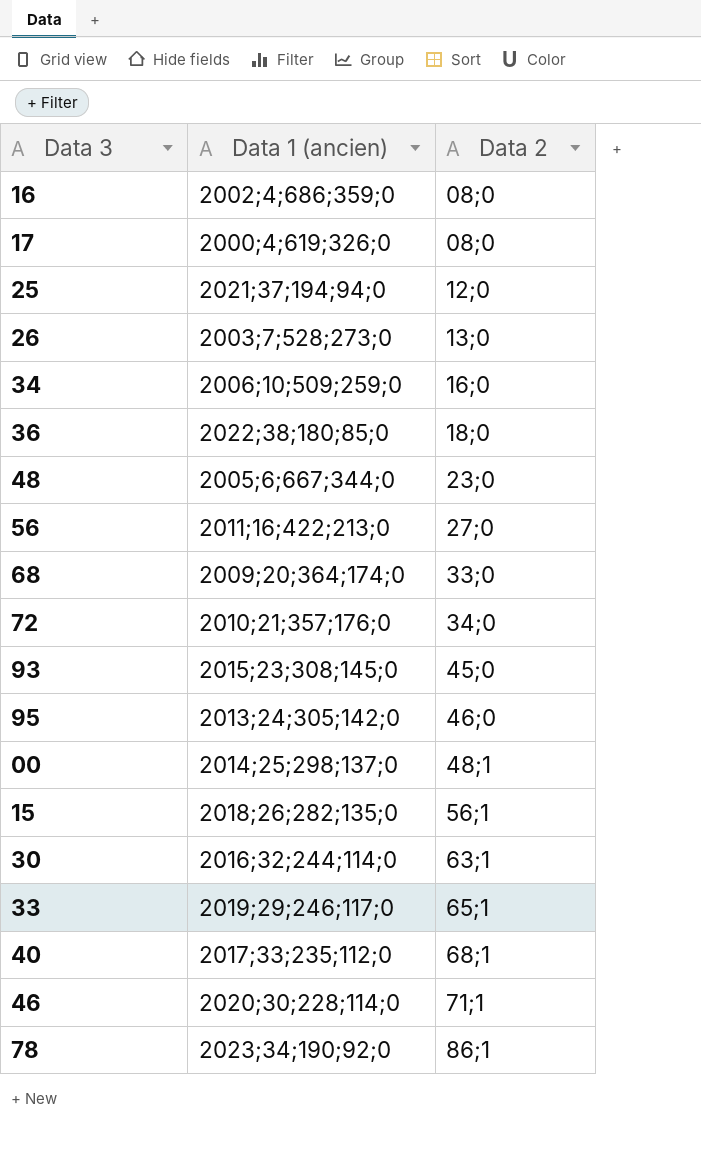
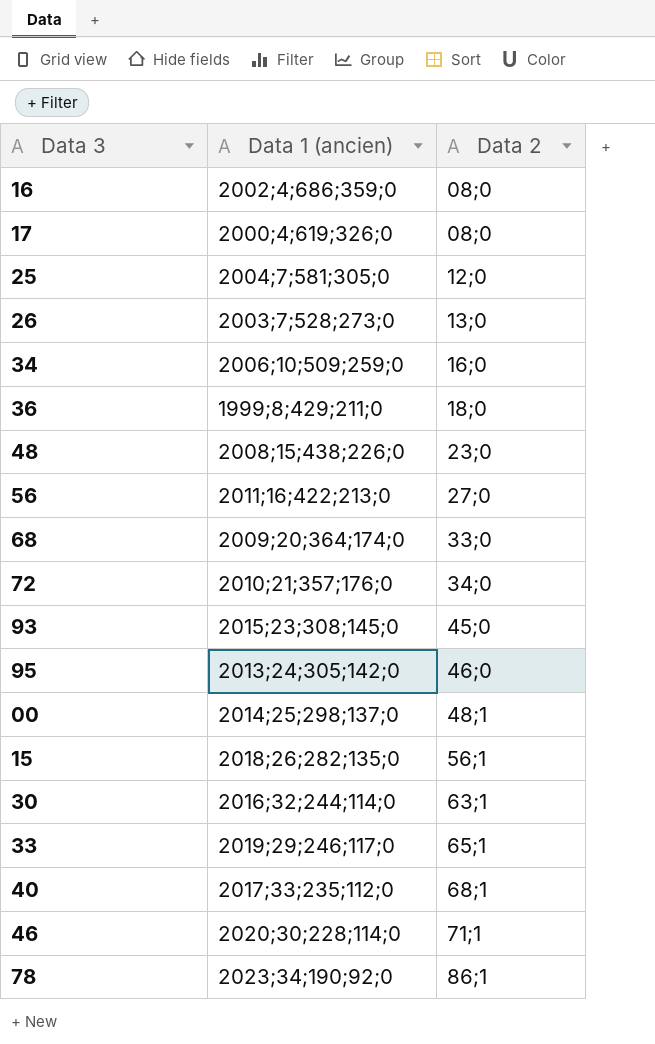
25 | Data 1 (ancien): 2021;37;194;94;0 -> 2004;7;581;305;0
36 | Data 1 (ancien): 2022;38;180;85;0 -> 1999;8;429;211;0
48 | Data 1 (ancien): 2005;6;667;344;0 -> 2008;15;438;226;0

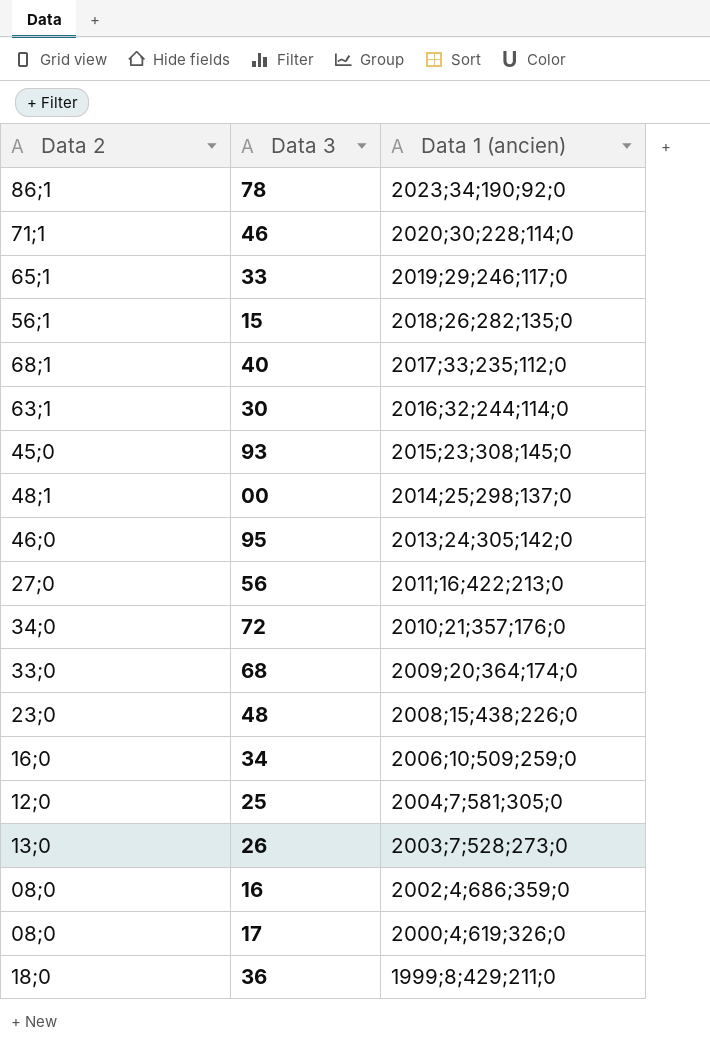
row order: Data 2 ascending -> Data 1 (ancien) descending
column Data 2 | position: 3 -> 1

